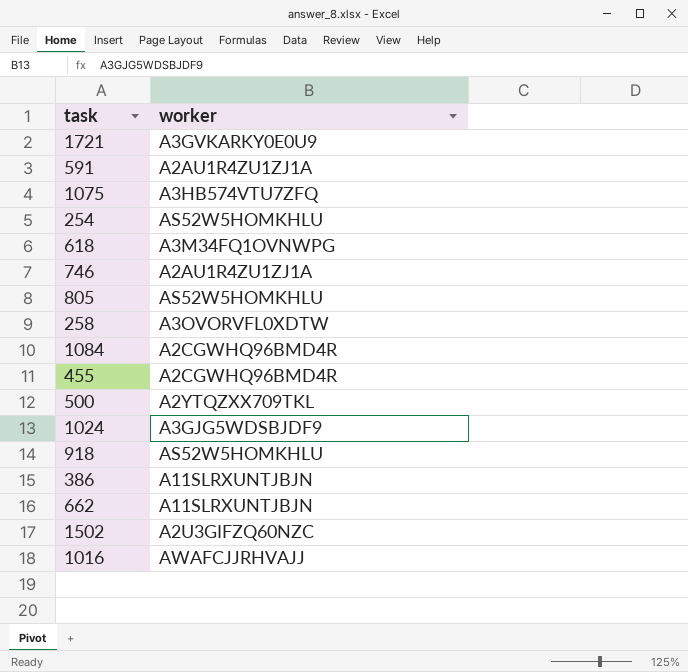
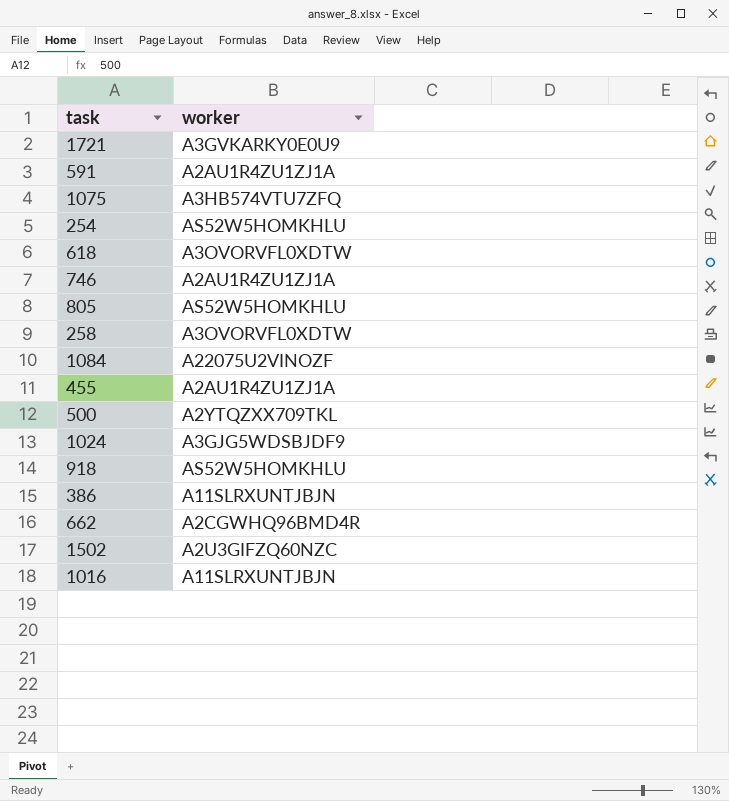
618 | worker: A3M34FQ1OVNWPG -> A3OVORVFL0XDTW
1084 | worker: A2CGWHQ96BMD4R -> A22075U2VINOZF
455 | worker: A2CGWHQ96BMD4R -> A2AU1R4ZU1ZJ1A
662 | worker: A11SLRXUNTJBJN -> A2CGWHQ96BMD4R
1016 | worker: AWAFCJJRHVAJJ -> A11SLRXUNTJBJN

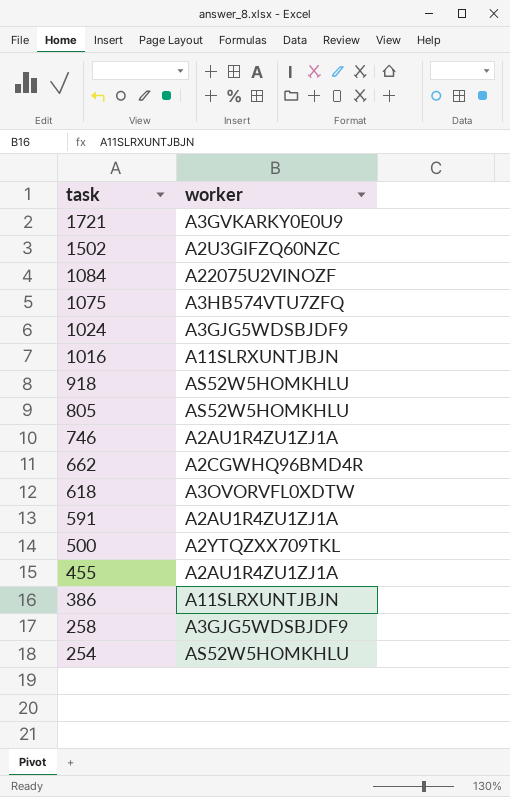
row order: none -> task descending
258 | worker: A3OVORVFL0XDTW -> A3GJG5WDSBJDF9

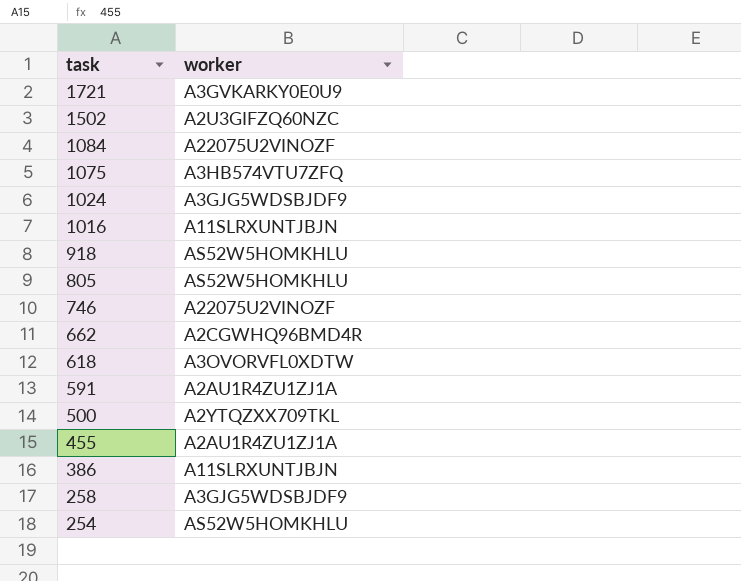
746 | worker: A2AU1R4ZU1ZJ1A -> A22075U2VINOZF

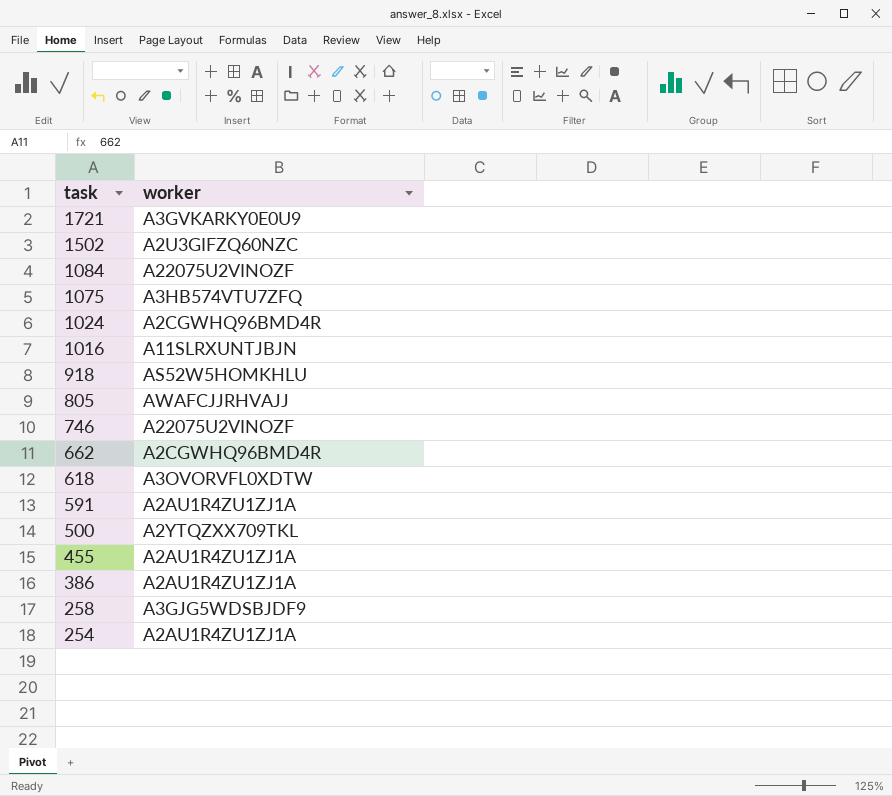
1024 | worker: A3GJG5WDSBJDF9 -> A2CGWHQ96BMD4R
805 | worker: AS52W5HOMKHLU -> AWAFCJJRHVAJJ
386 | worker: A11SLRXUNTJBJN -> A2AU1R4ZU1ZJ1A
254 | worker: AS52W5HOMKHLU -> A2AU1R4ZU1ZJ1A

